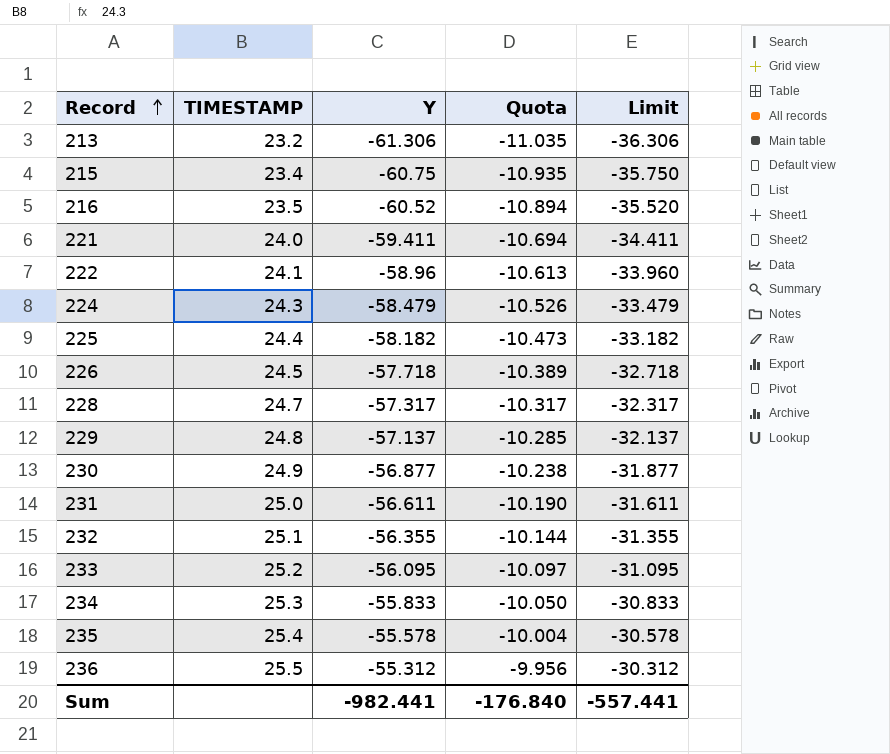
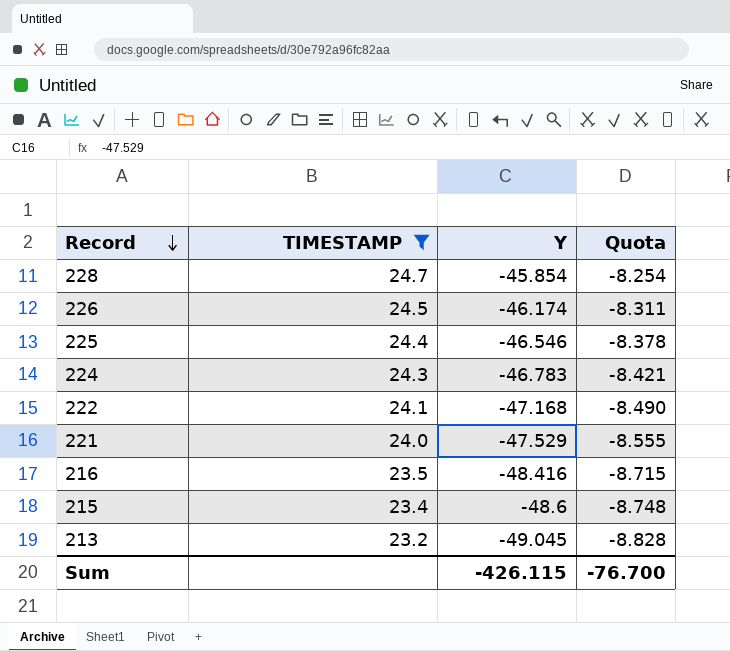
filter: none -> TIMESTAMP <= 24.7
row order: Record ascending -> Record descending
column Limit | formula: [Y] + 25 -> none
228 | Y: -57.317 -> -45.854
228 | Quota: -10.317 -> -8.254
226 | Y: -57.718 -> -46.174
226 | Quota: -10.389 -> -8.311
225 | Y: -58.182 -> -46.546
225 | Quota: -10.473 -> -8.378
224 | Y: -58.479 -> -46.783
224 | Quota: -10.526 -> -8.421
222 | Y: -58.96 -> -47.168
222 | Quota: -10.613 -> -8.490
221 | Y: -59.411 -> -47.529
221 | Quota: -10.694 -> -8.555
216 | Y: -60.52 -> -48.416
216 | Quota: -10.894 -> -8.715
215 | Y: -60.75 -> -48.6
215 | Quota: -10.935 -> -8.748
213 | Y: -61.306 -> -49.045
213 | Quota: -11.035 -> -8.828
Sum | Y: -982.441 -> -426.115
Sum | Quota: -176.840 -> -76.700

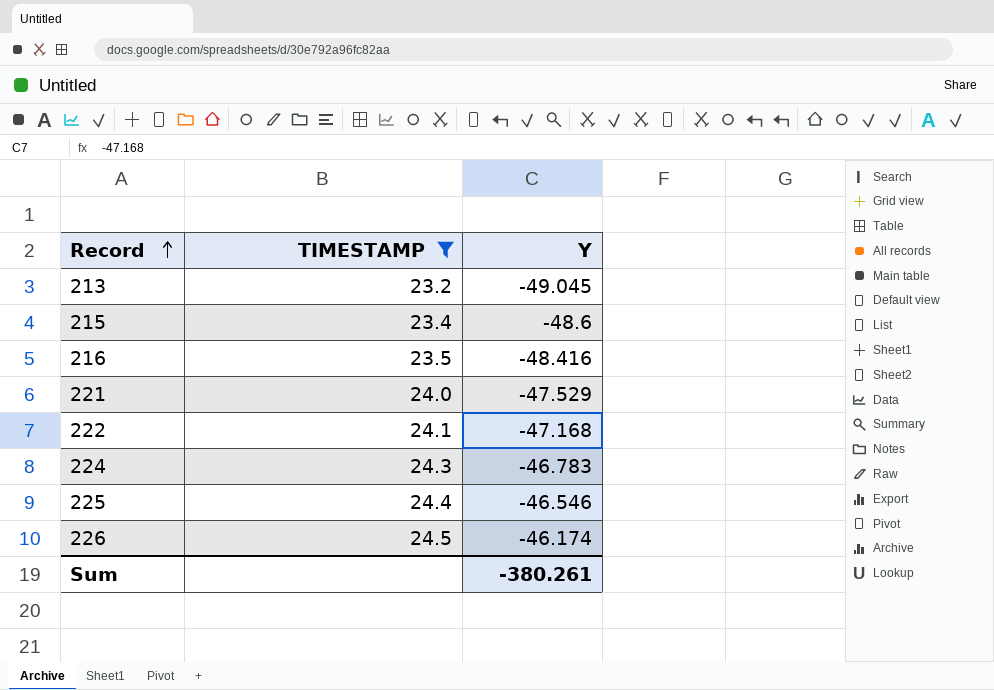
row order: Record descending -> Record ascending
column Quota | formula: [Y] * 0.18 -> none
row 228: 24.7 | -45.854 | -8.254 -> none
Sum | Y: -426.115 -> -380.261

